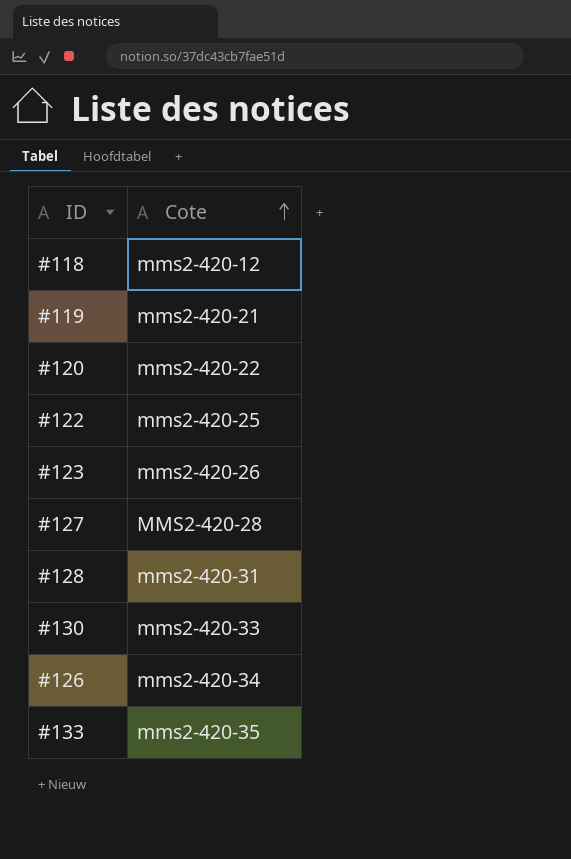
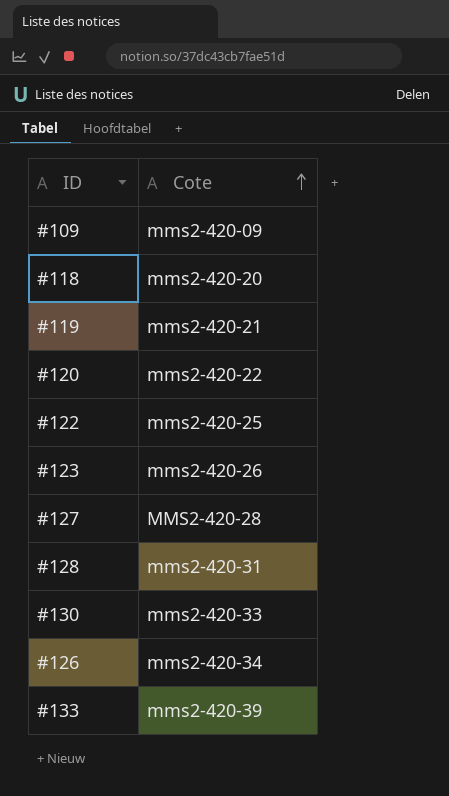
row #109: none -> mms2-420-09
#118 | Cote: mms2-420-12 -> mms2-420-20
#133 | Cote: mms2-420-35 -> mms2-420-39

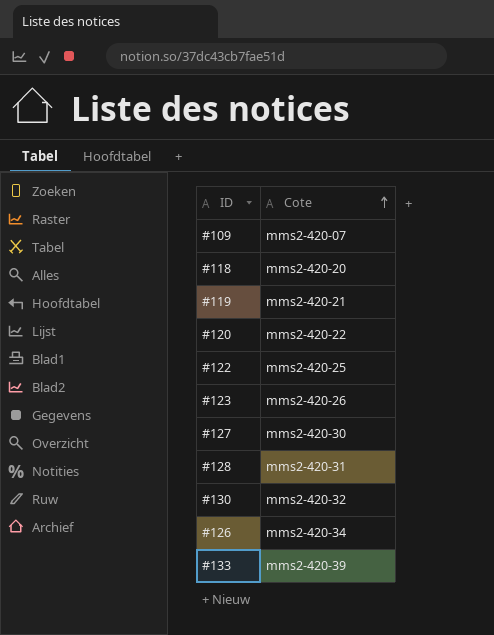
#109 | Cote: mms2-420-09 -> mms2-420-07
#127 | Cote: MMS2-420-28 -> mms2-420-30
#130 | Cote: mms2-420-33 -> mms2-420-32

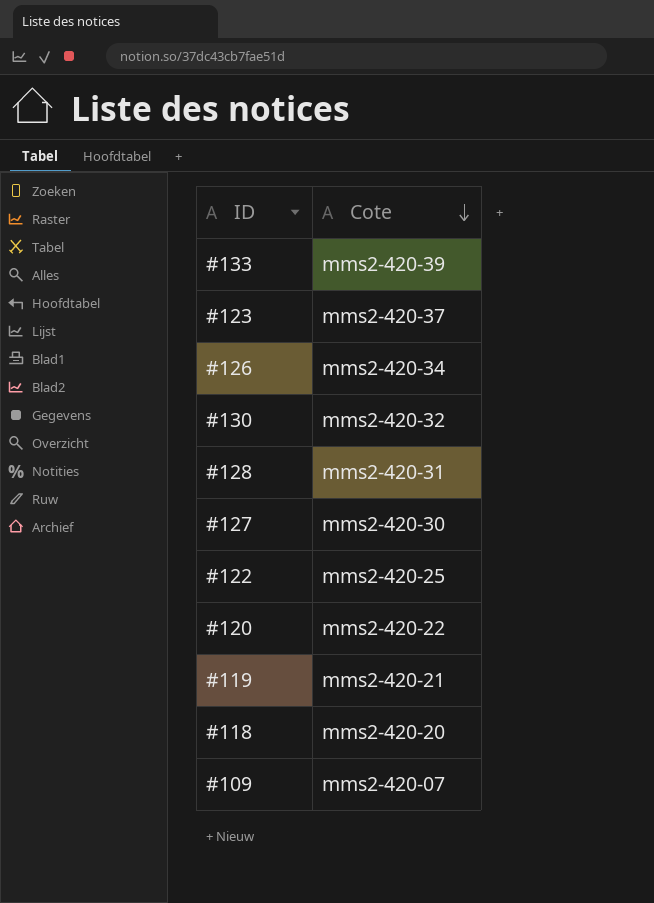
row order: Cote ascending -> Cote descending
#123 | Cote: mms2-420-26 -> mms2-420-37

